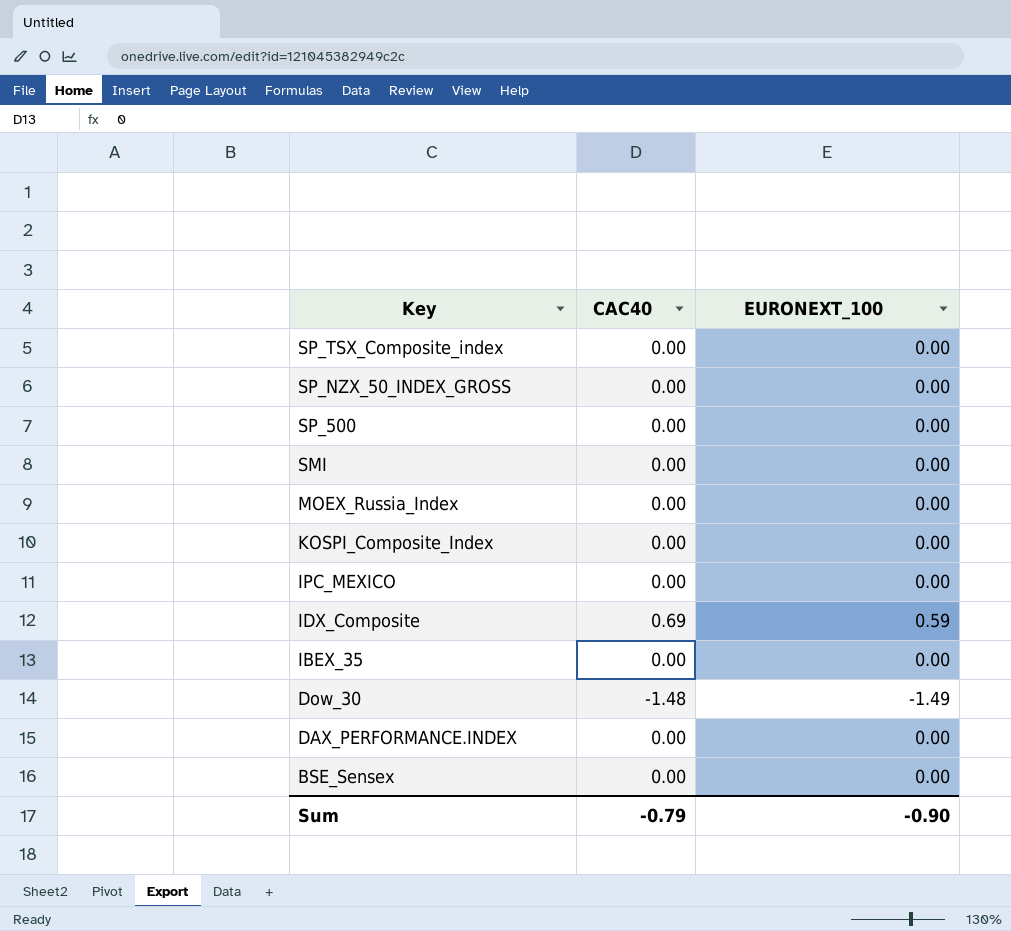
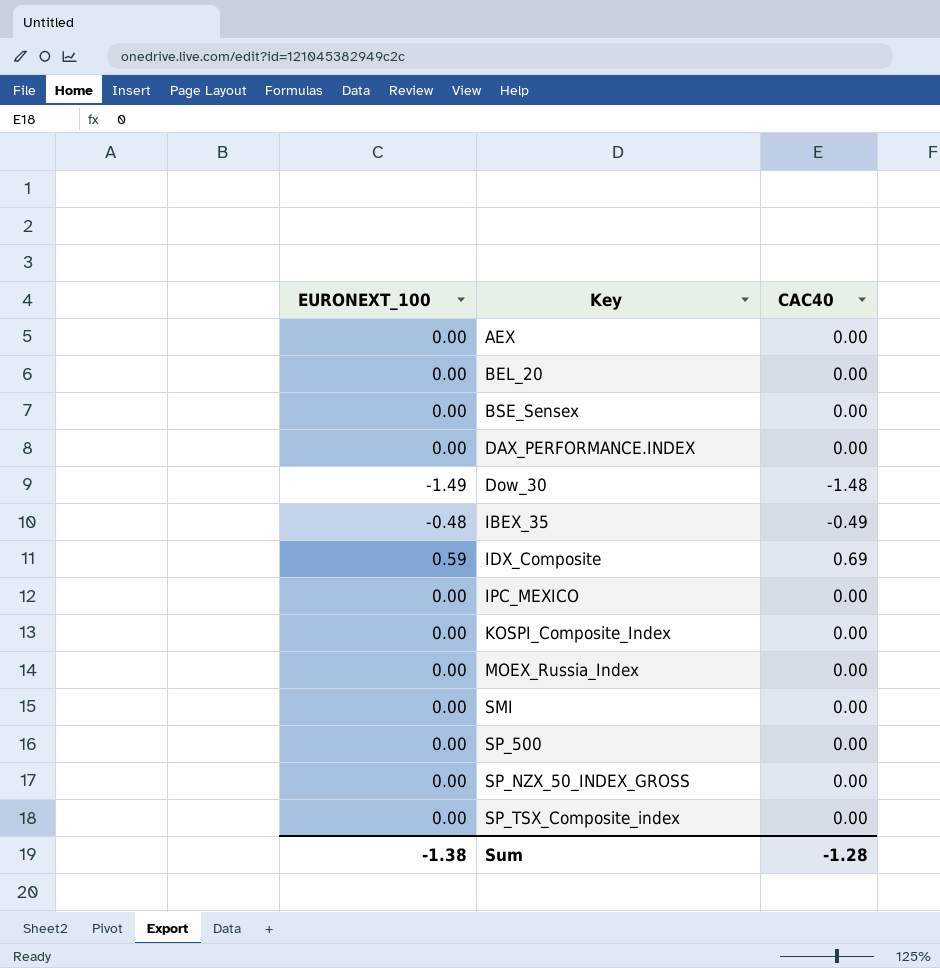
row order: Key descending -> Key ascending
column EURONEXT_100 | position: 3 -> 1
row AEX: none -> 0.00 | 0.00
row BEL_20: none -> 0.00 | 0.00
IBEX_35 | EURONEXT_100: 0.00 -> -0.48
IBEX_35 | CAC40: 0.00 -> -0.49
Sum | EURONEXT_100: -0.90 -> -1.38
Sum | CAC40: -0.79 -> -1.28

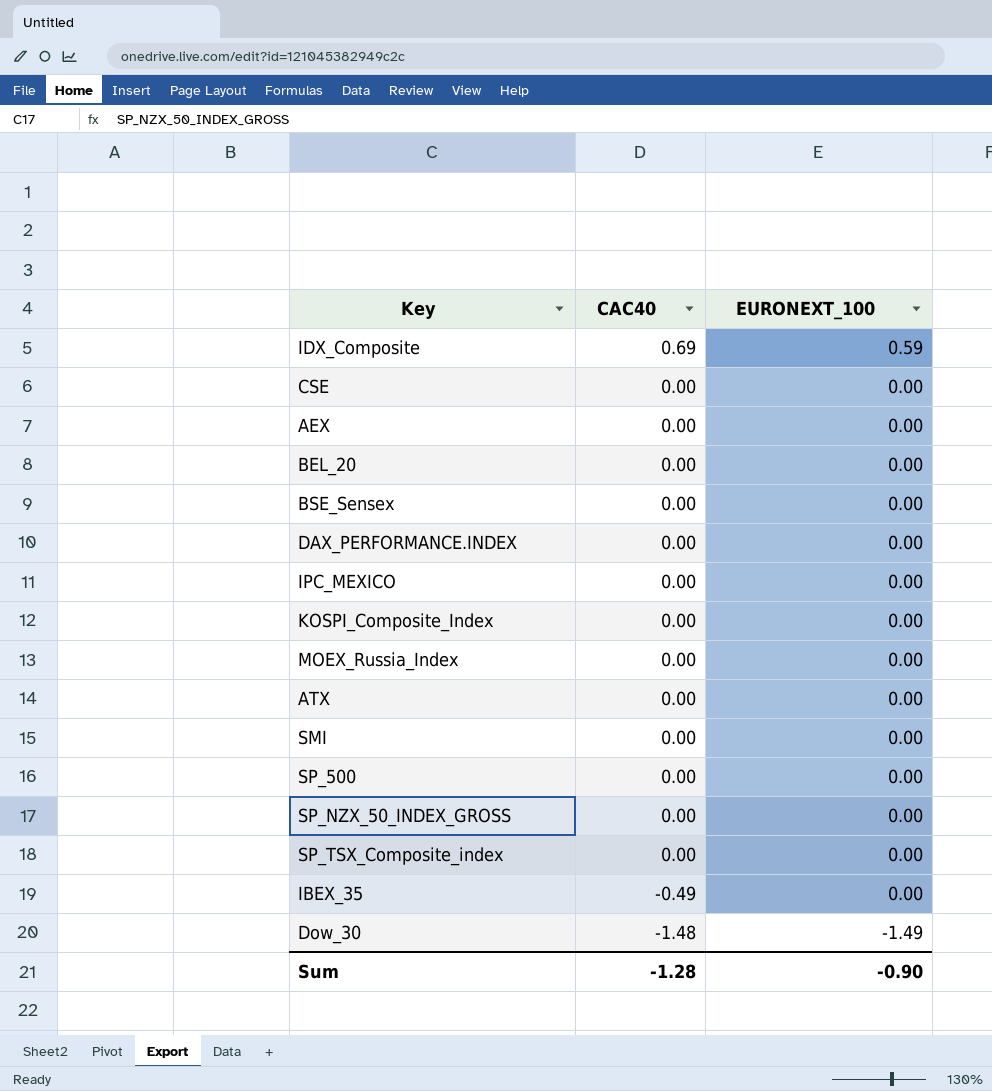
row order: Key ascending -> CAC40 descending
column EURONEXT_100 | position: 1 -> 3
row CSE: none -> 0.00 | 0.00
row ATX: none -> 0.00 | 0.00
IBEX_35 | EURONEXT_100: -0.48 -> 0.00
Sum | EURONEXT_100: -1.38 -> -0.90

